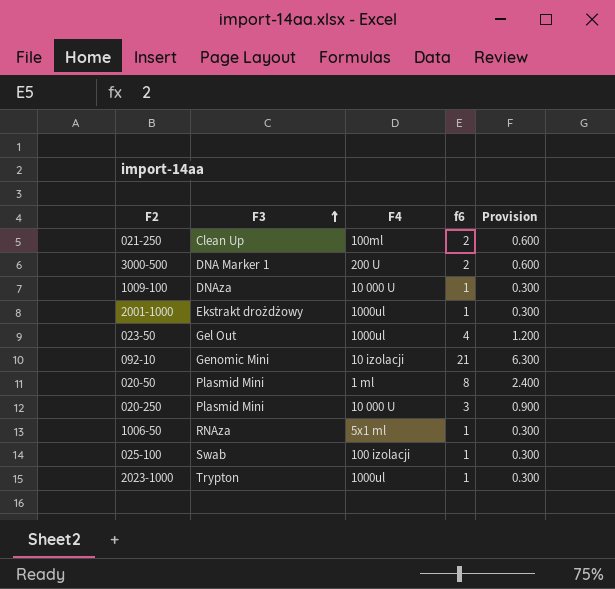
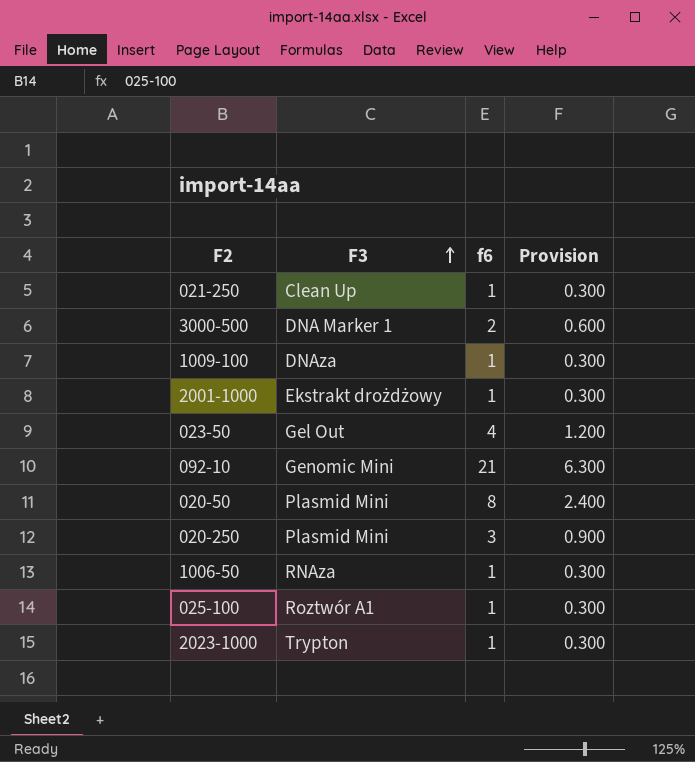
column F4 | position: 3 -> none
021-250 | f6: 2 -> 1
021-250 | Provision: 0.600 -> 0.300
025-100 | F3: Swab -> Roztwór A1

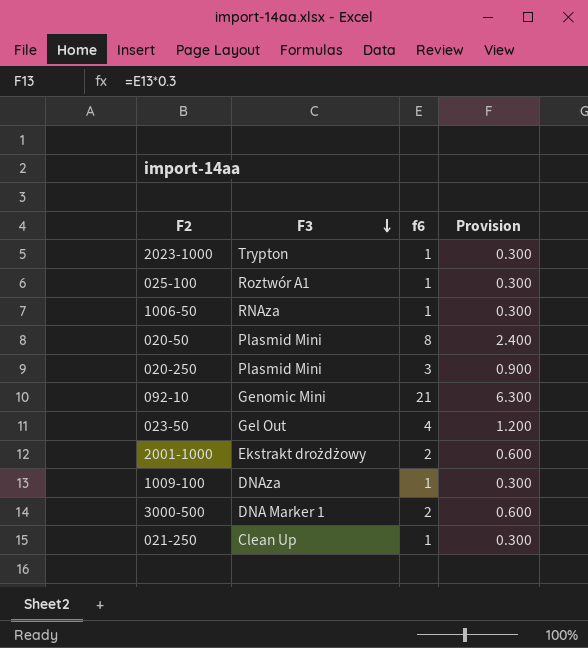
row order: F3 ascending -> F3 descending
2001-1000 | f6: 1 -> 2
2001-1000 | Provision: 0.300 -> 0.600

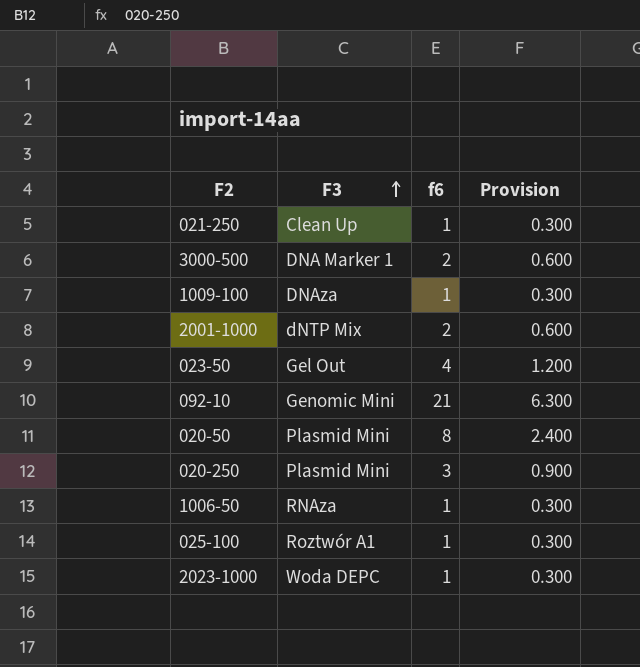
row order: F3 descending -> F3 ascending
2001-1000 | F3: Ekstrakt drożdżowy -> dNTP Mix
2023-1000 | F3: Trypton -> Woda DEPC

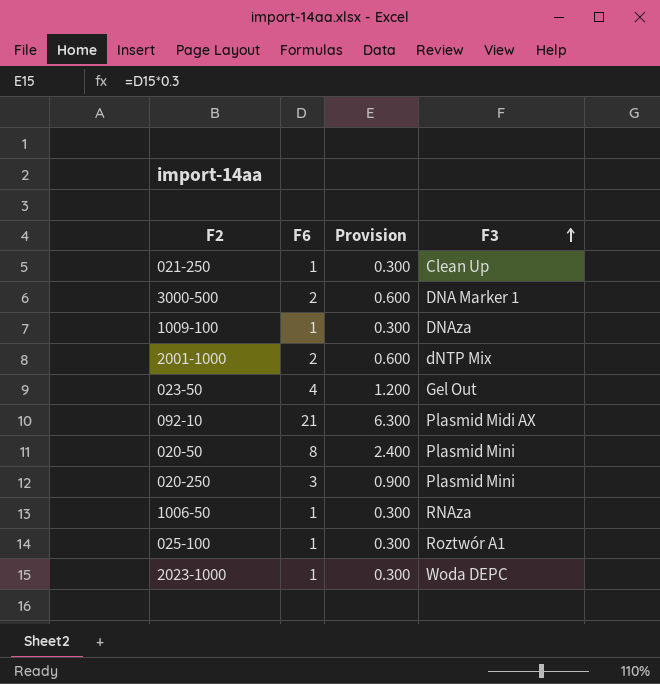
column name: f6 -> F6
column F3 | position: 2 -> 4
092-10 | F3: Genomic Mini -> Plasmid Midi AX

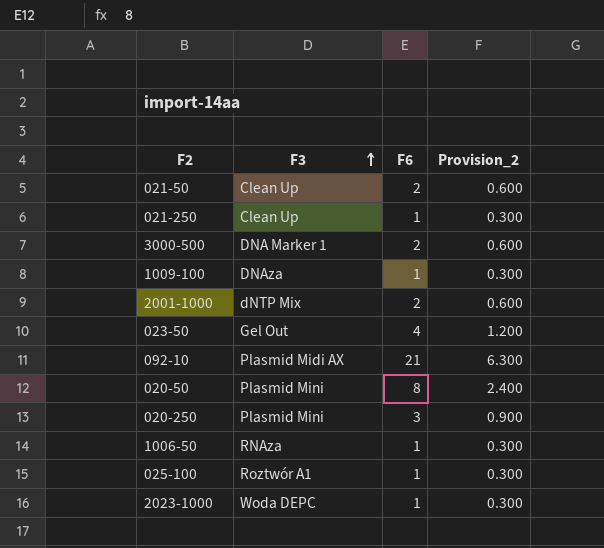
column F3 | position: 4 -> 2
column name: Provision -> Provision_2
row 021-50: none -> Clean Up | 2 | 0.600

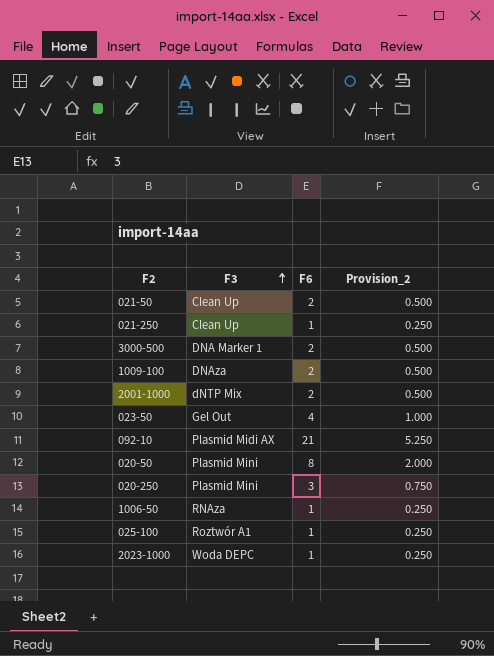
column Provision_2 | formula: [F6] * 0.3 -> [F6] * 0.25
1009-100 | F6: 1 -> 2

